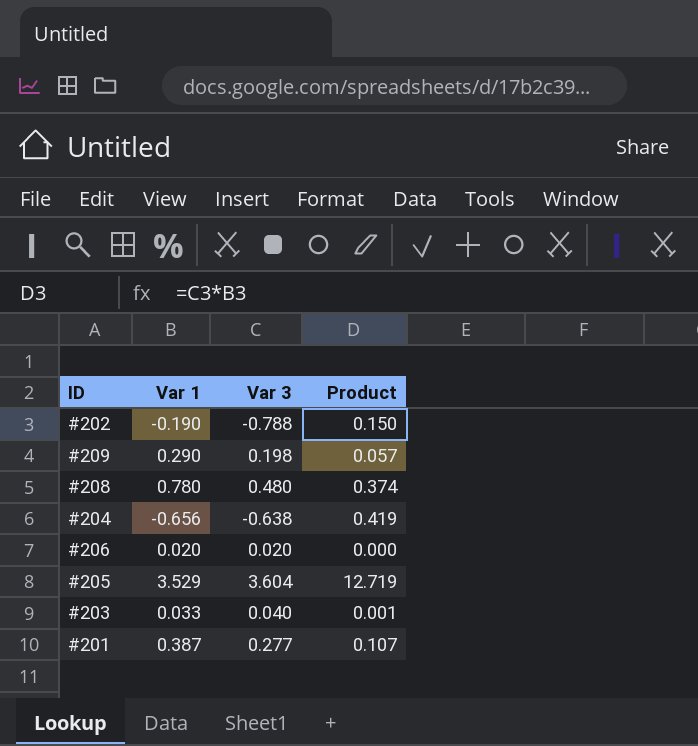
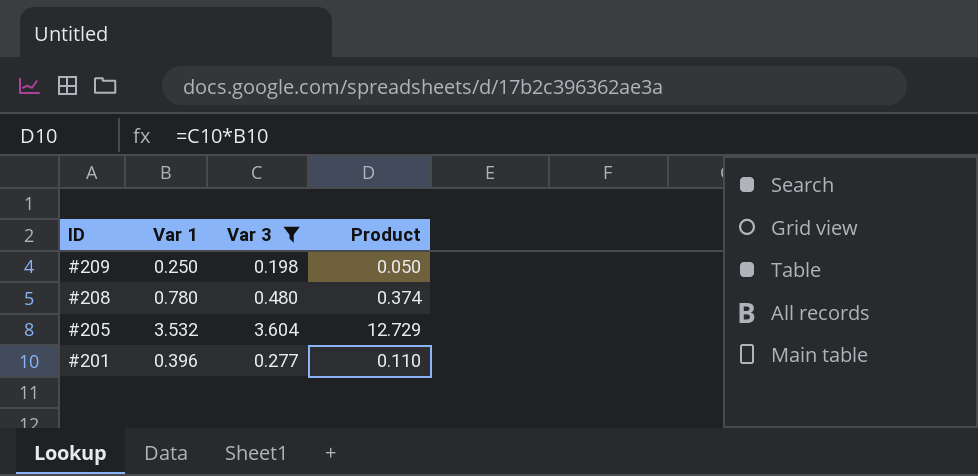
filter: none -> Var 3 >= 0.198
#209 | Var 1: 0.290 -> 0.250
#209 | Product: 0.057 -> 0.050
#205 | Var 1: 3.529 -> 3.532
#205 | Product: 12.719 -> 12.729
#201 | Var 1: 0.387 -> 0.396
#201 | Product: 0.107 -> 0.110

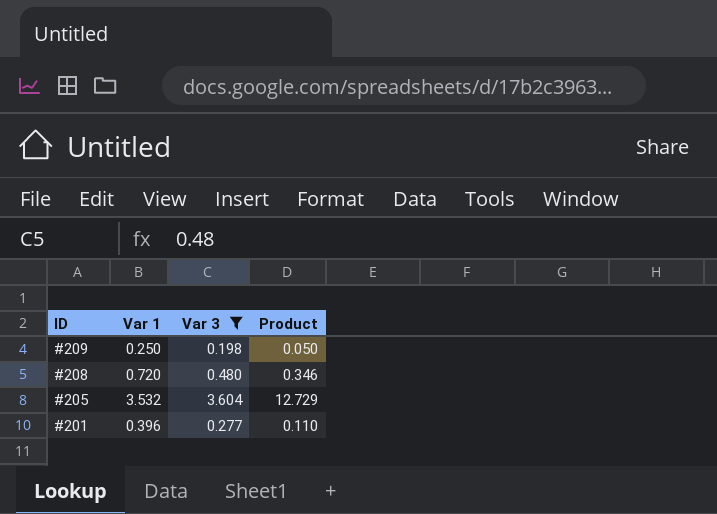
#208 | Var 1: 0.780 -> 0.720
#208 | Product: 0.374 -> 0.346

